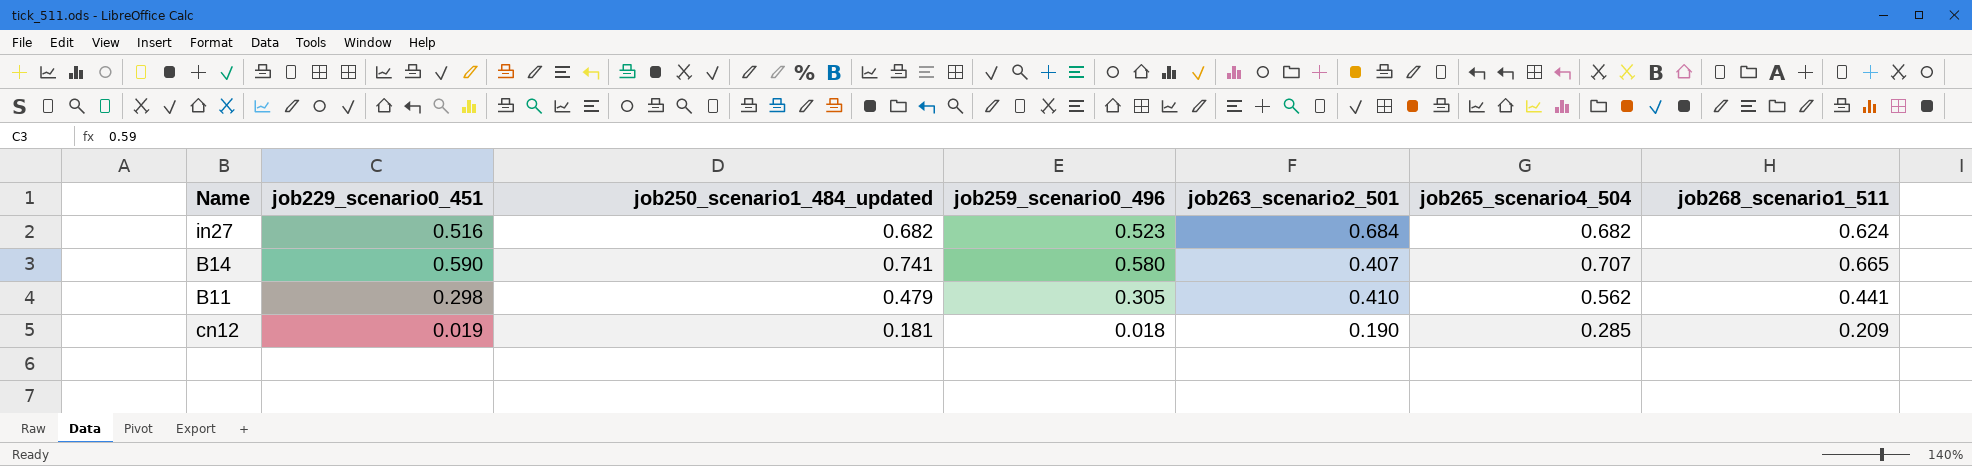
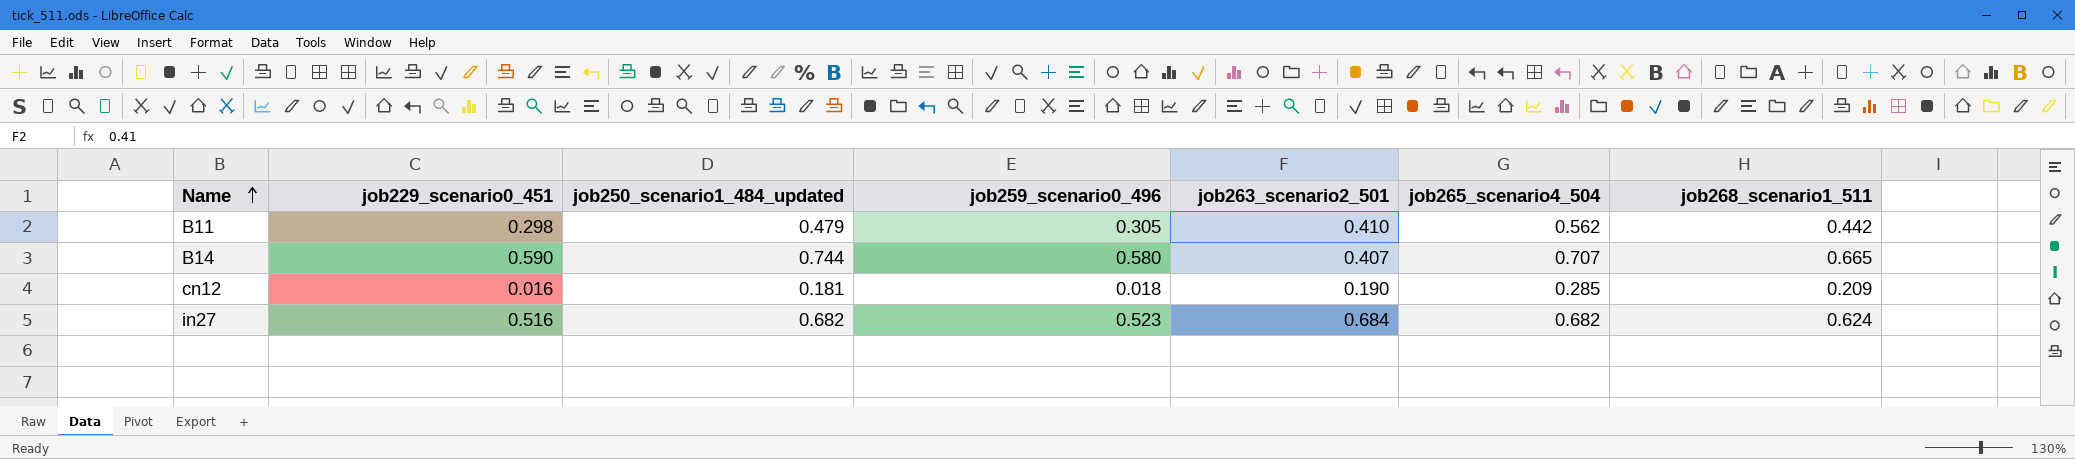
row order: none -> Name ascending
B11 | job268_scenario1_511: 0.441 -> 0.442
B14 | job250_scenario1_484_updated: 0.741 -> 0.744
cn12 | job229_scenario0_451: 0.019 -> 0.016

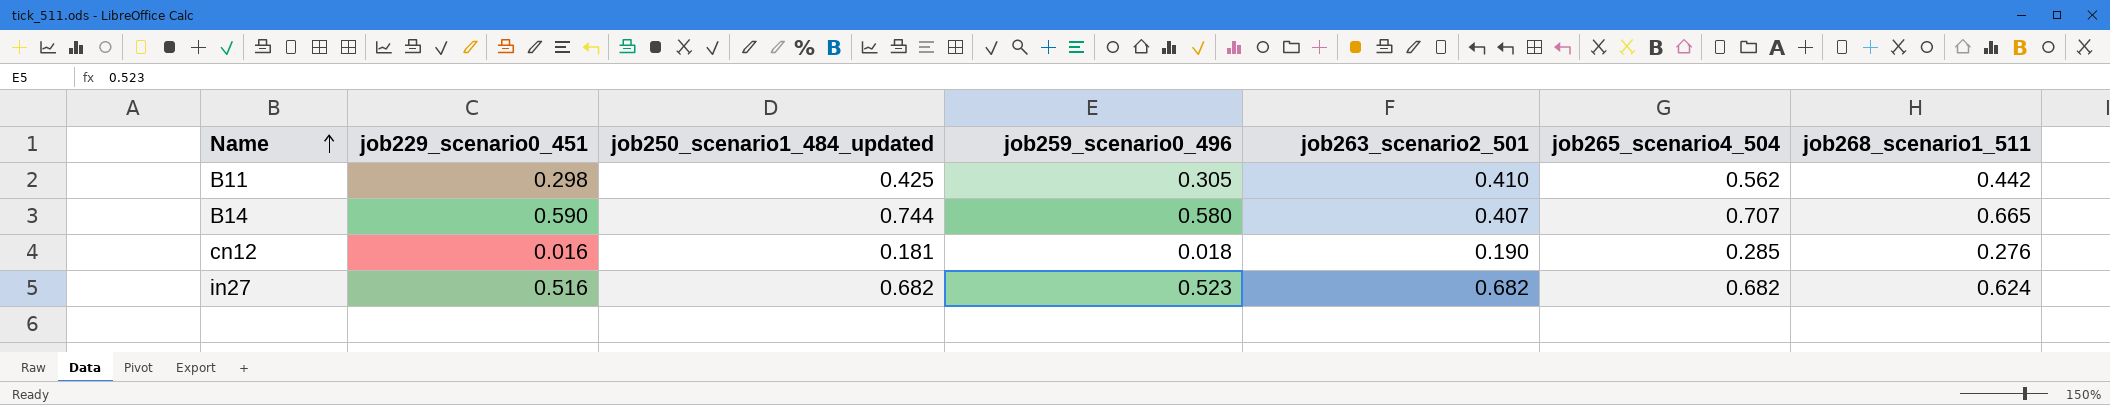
B11 | job250_scenario1_484_updated: 0.479 -> 0.425
cn12 | job268_scenario1_511: 0.209 -> 0.276
in27 | job263_scenario2_501: 0.684 -> 0.682

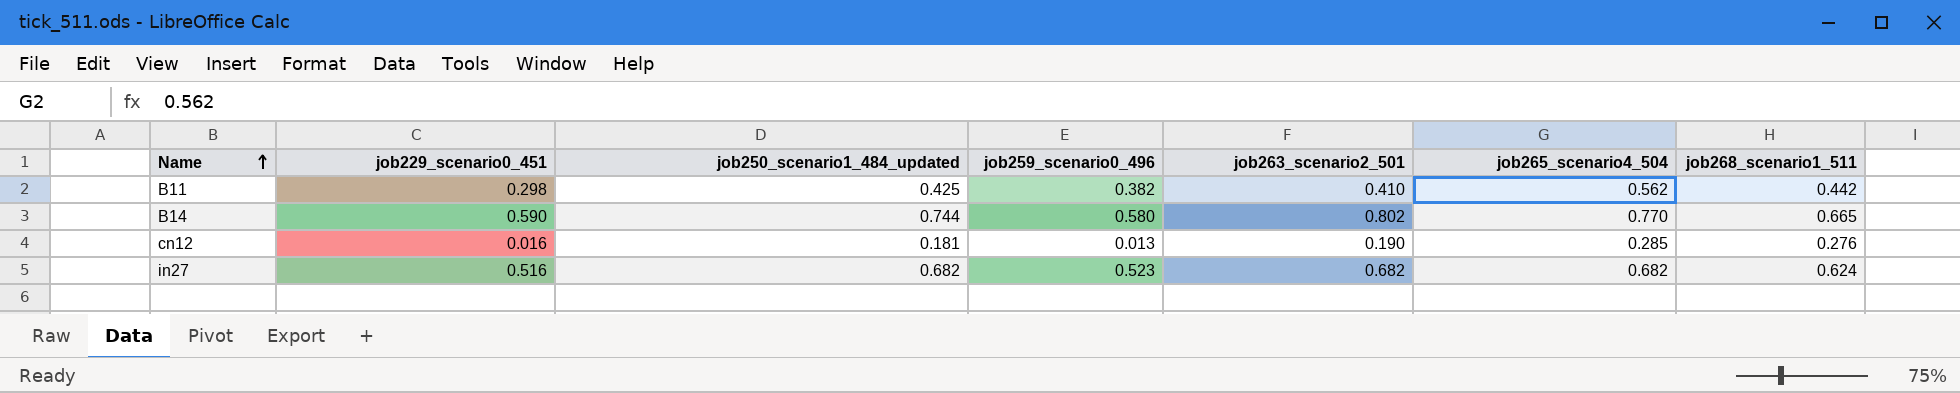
B11 | job259_scenario0_496: 0.305 -> 0.382
B14 | job263_scenario2_501: 0.407 -> 0.802
B14 | job265_scenario4_504: 0.707 -> 0.770
cn12 | job259_scenario0_496: 0.018 -> 0.013

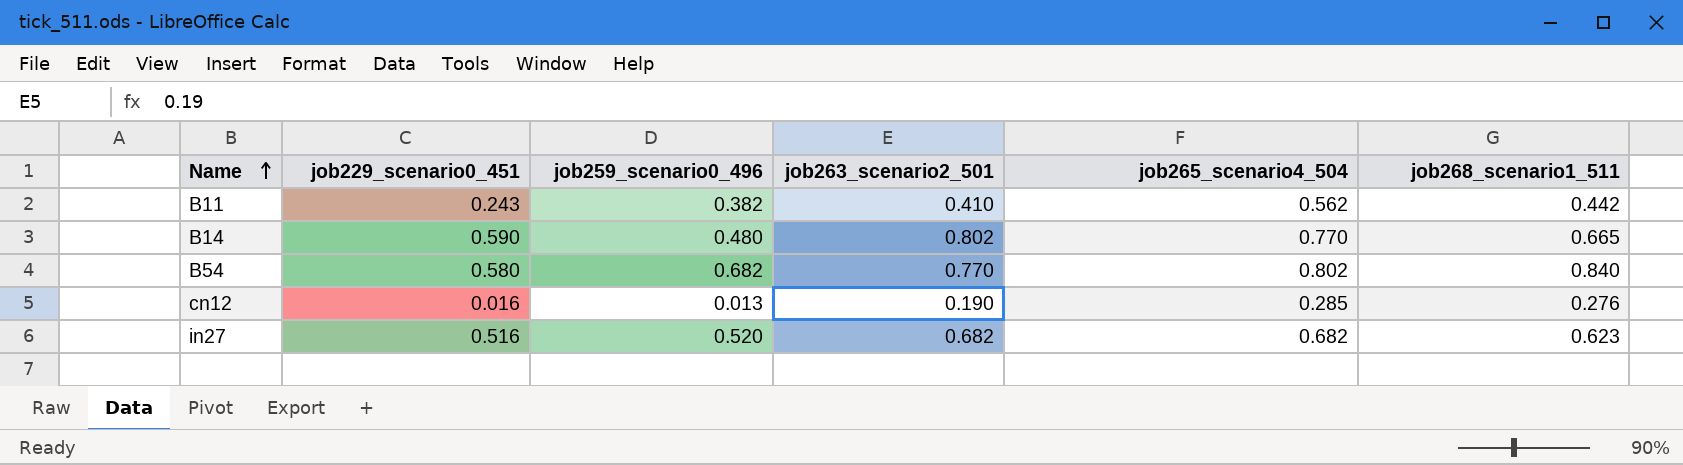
column job250_scenario1_484_updated | position: 3 -> none
B11 | job229_scenario0_451: 0.298 -> 0.243
B14 | job259_scenario0_496: 0.580 -> 0.480
row B54: none -> 0.580 | 0.682 | 0.770 | 0.802 | 0.840
in27 | job259_scenario0_496: 0.523 -> 0.520
in27 | job268_scenario1_511: 0.624 -> 0.623

